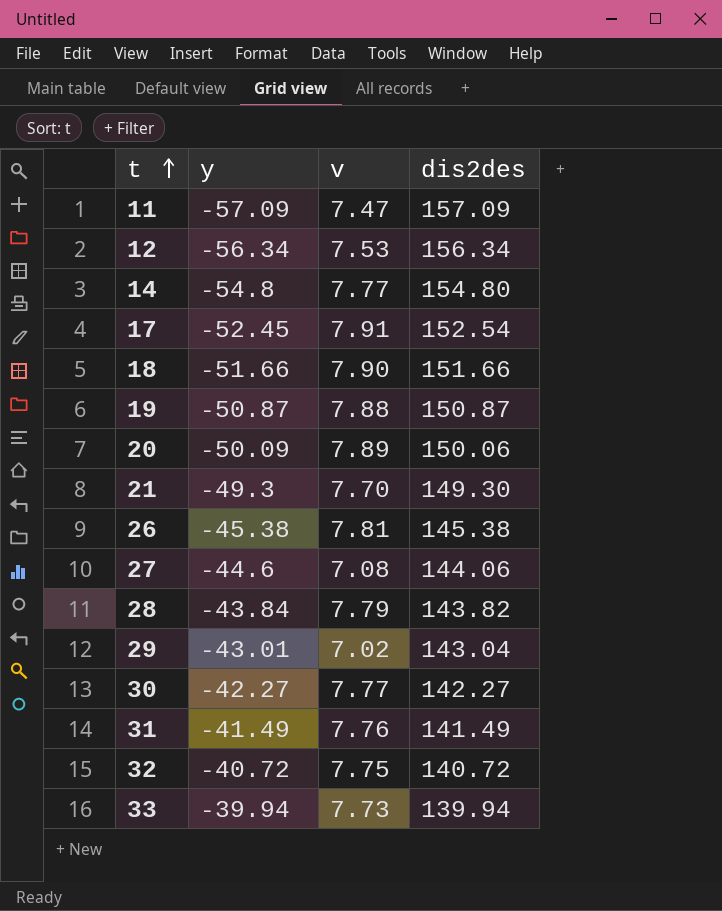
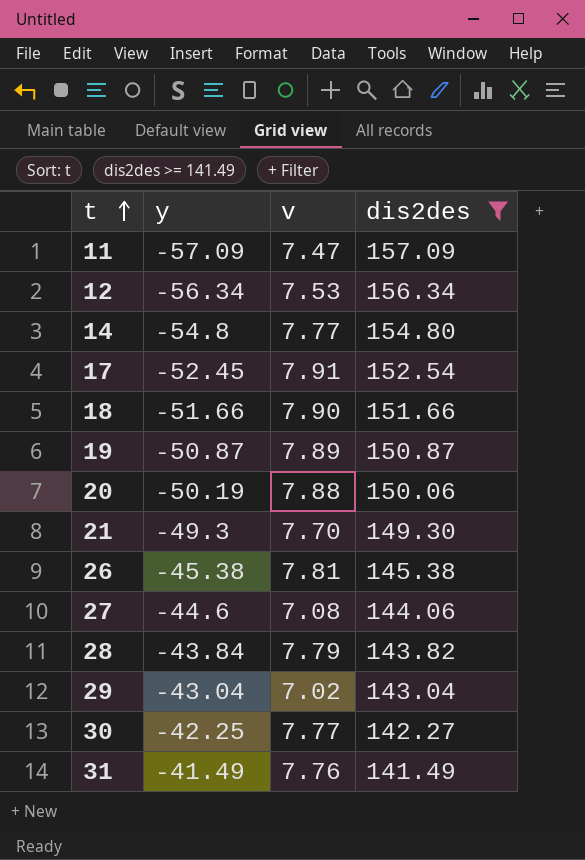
filter: none -> dis2des >= 141.49
19 | v: 7.88 -> 7.89
20 | y: -50.09 -> -50.19
20 | v: 7.89 -> 7.88
29 | y: -43.01 -> -43.04
30 | y: -42.27 -> -42.25

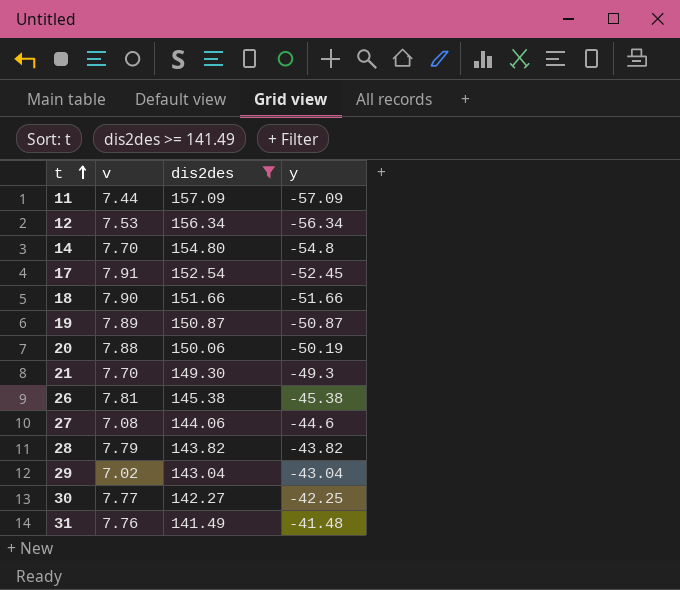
column y | position: 2 -> 4
11 | v: 7.47 -> 7.44
14 | v: 7.77 -> 7.70
28 | y: -43.84 -> -43.82
31 | y: -41.49 -> -41.48

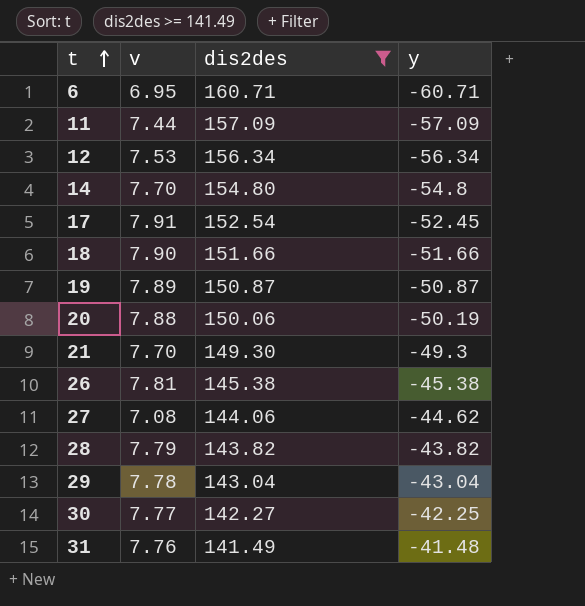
row 6: none -> 6.95 | 160.71 | -60.71
27 | y: -44.6 -> -44.62
29 | v: 7.02 -> 7.78

